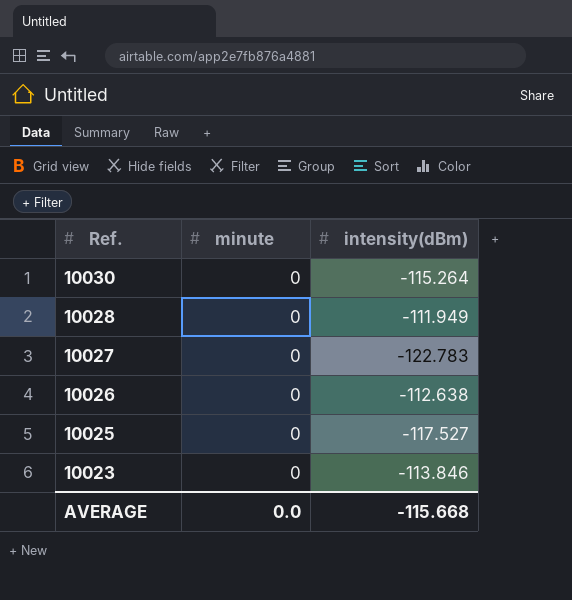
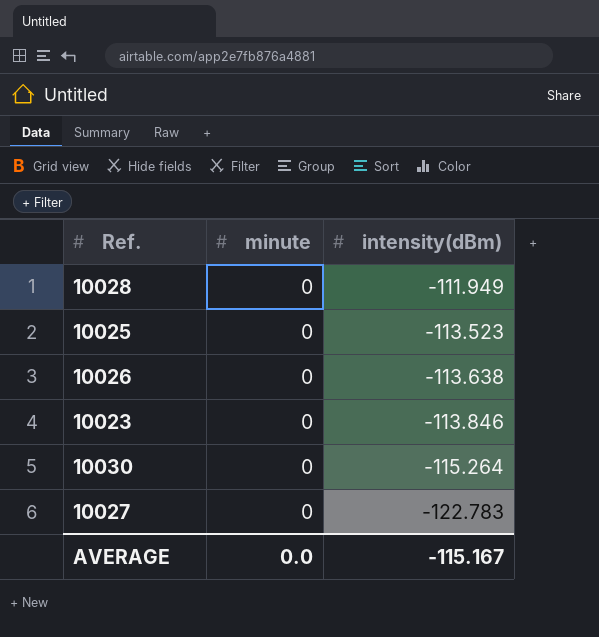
row order: Ref. descending -> intensity(dBm) descending
10025 | intensity(dBm): -117.527 -> -113.523
10026 | intensity(dBm): -112.638 -> -113.638
AVERAGE | intensity(dBm): -115.668 -> -115.167

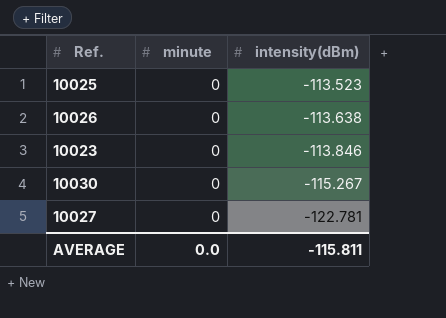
row 10028: 0 | -111.949 -> none
10030 | intensity(dBm): -115.264 -> -115.267
10027 | intensity(dBm): -122.783 -> -122.781
AVERAGE | intensity(dBm): -115.167 -> -115.811

